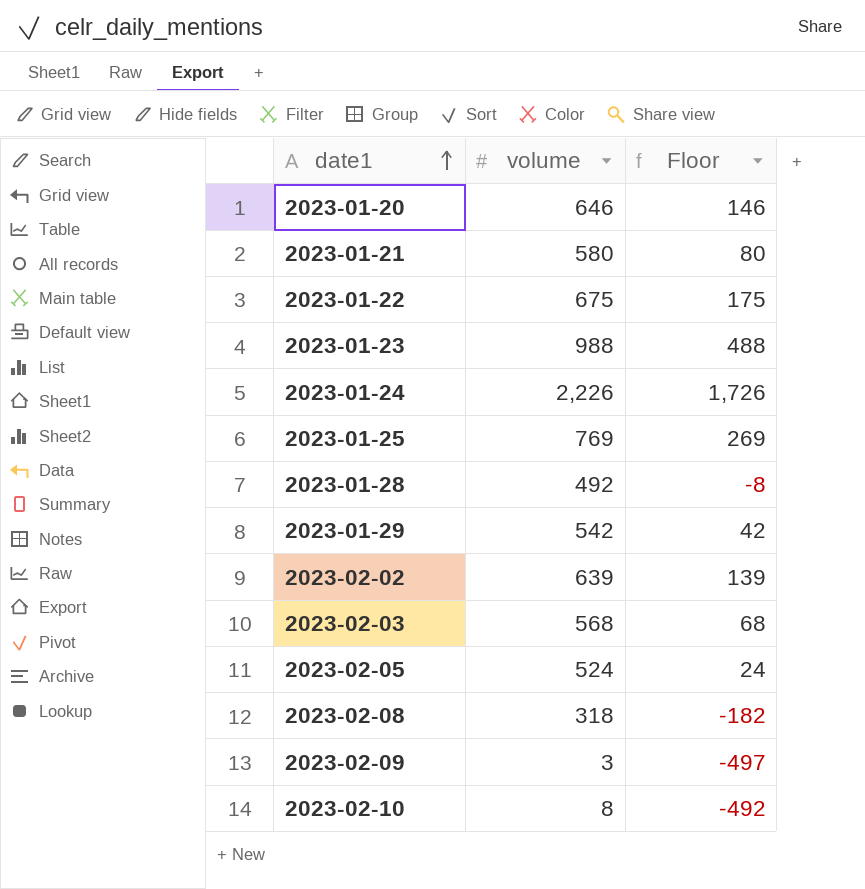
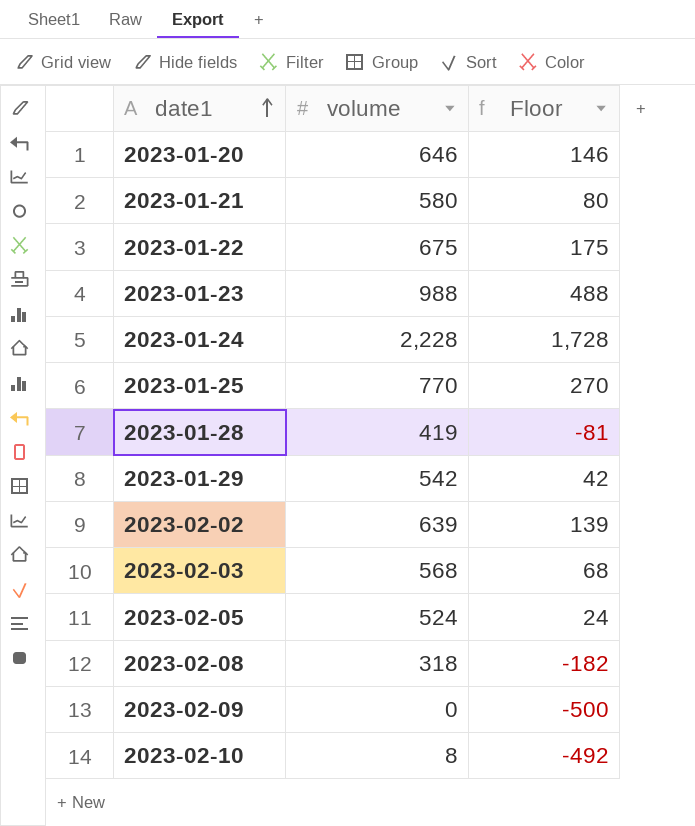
2023-01-24 | volume: 2,226 -> 2,228
2023-01-24 | Floor: 1,726 -> 1,728
2023-01-25 | volume: 769 -> 770
2023-01-25 | Floor: 269 -> 270
2023-01-28 | volume: 492 -> 419
2023-01-28 | Floor: -8 -> -81
2023-02-09 | volume: 3 -> 0
2023-02-09 | Floor: -497 -> -500

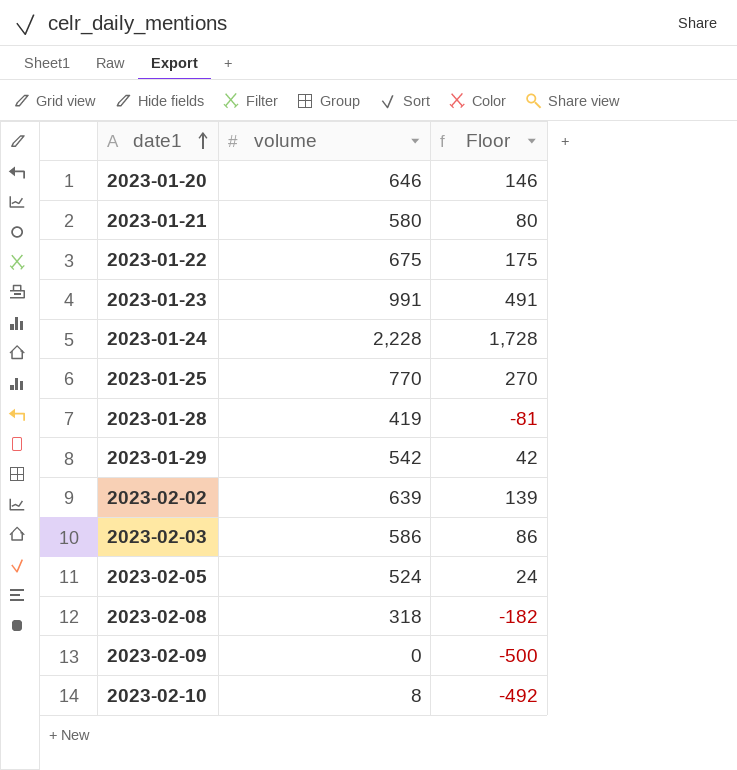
2023-01-23 | volume: 988 -> 991
2023-01-23 | Floor: 488 -> 491
2023-02-03 | volume: 568 -> 586
2023-02-03 | Floor: 68 -> 86

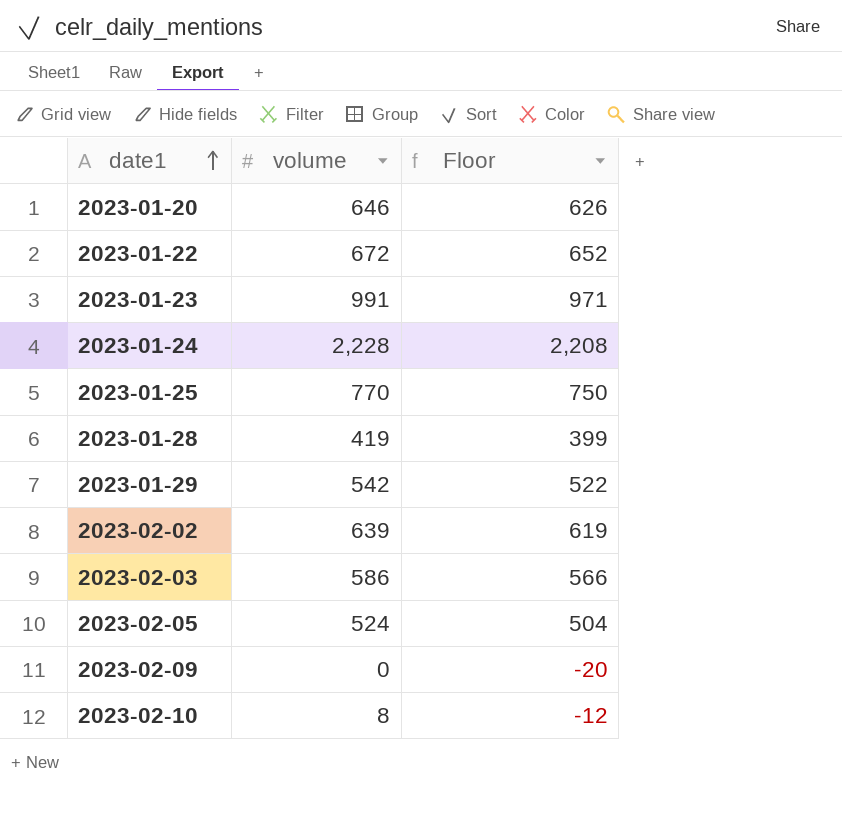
column Floor | formula: [volume] - 500 -> [volume] - 20
row 2023-01-21: 580 | 80 -> none
row 2023-02-08: 318 | -182 -> none
2023-01-22 | volume: 675 -> 672

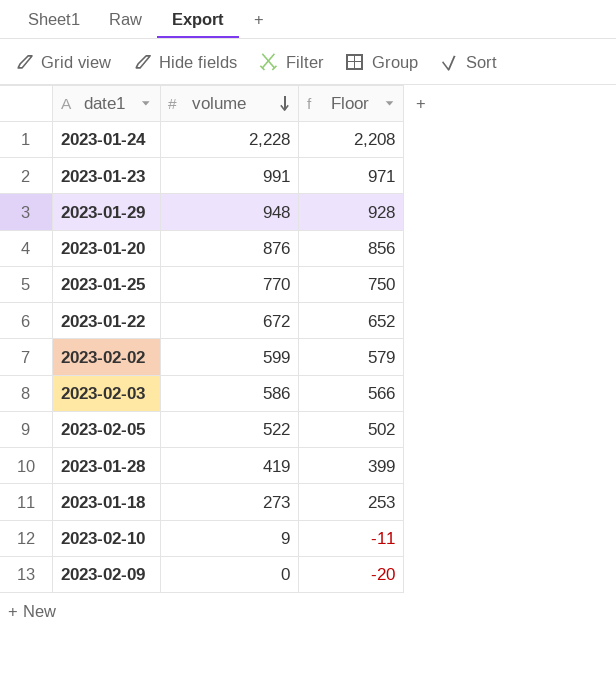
row order: date1 ascending -> volume descending
2023-01-29 | volume: 542 -> 948
2023-01-29 | Floor: 522 -> 928
2023-01-20 | volume: 646 -> 876
2023-01-20 | Floor: 626 -> 856
2023-02-02 | volume: 639 -> 599
2023-02-02 | Floor: 619 -> 579
2023-02-05 | volume: 524 -> 522
2023-02-05 | Floor: 504 -> 502
row 2023-01-18: none -> 273 | 253
2023-02-10 | volume: 8 -> 9
2023-02-10 | Floor: -12 -> -11

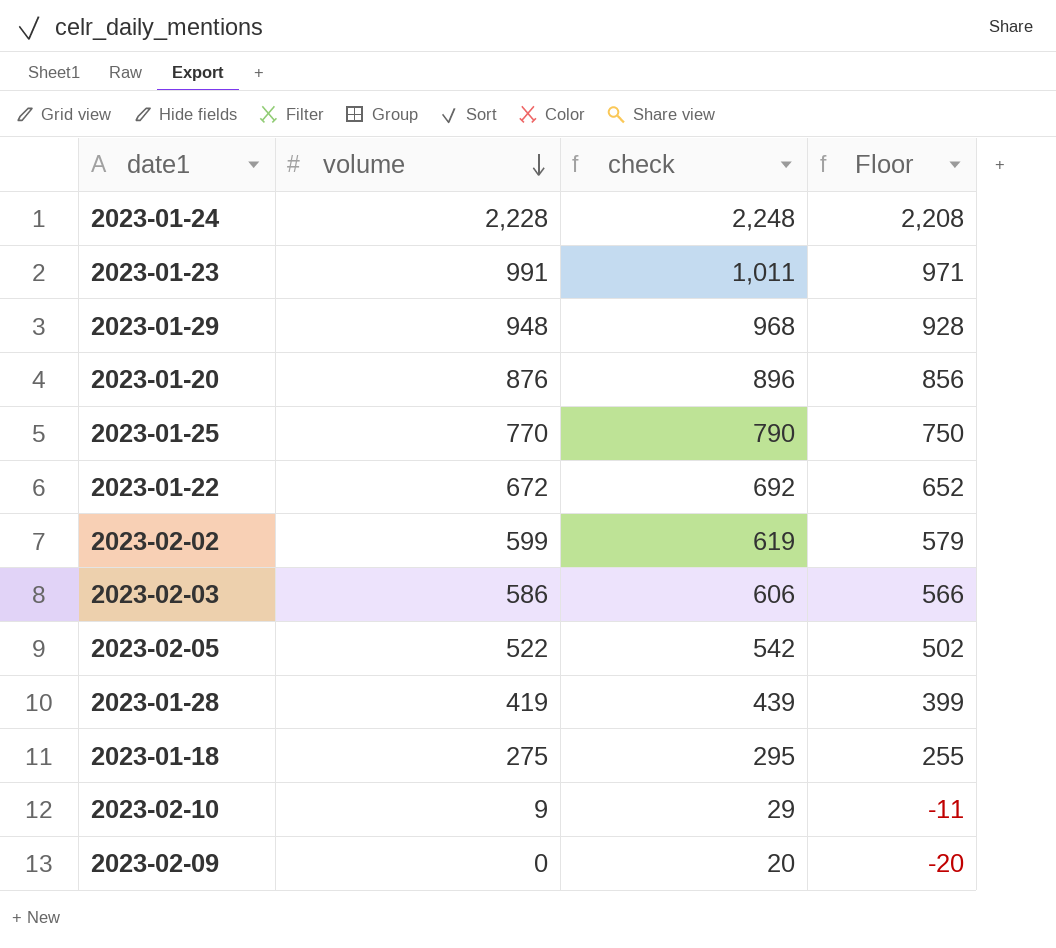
column check | formula: none -> [volume] + 20
2023-01-18 | volume: 273 -> 275
2023-01-18 | Floor: 253 -> 255

